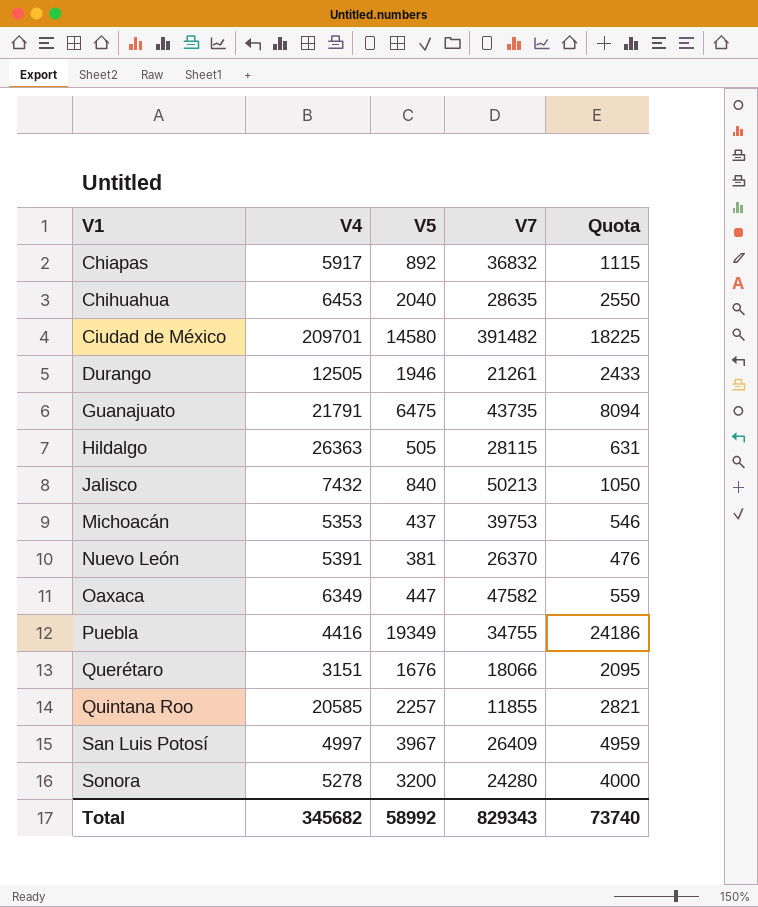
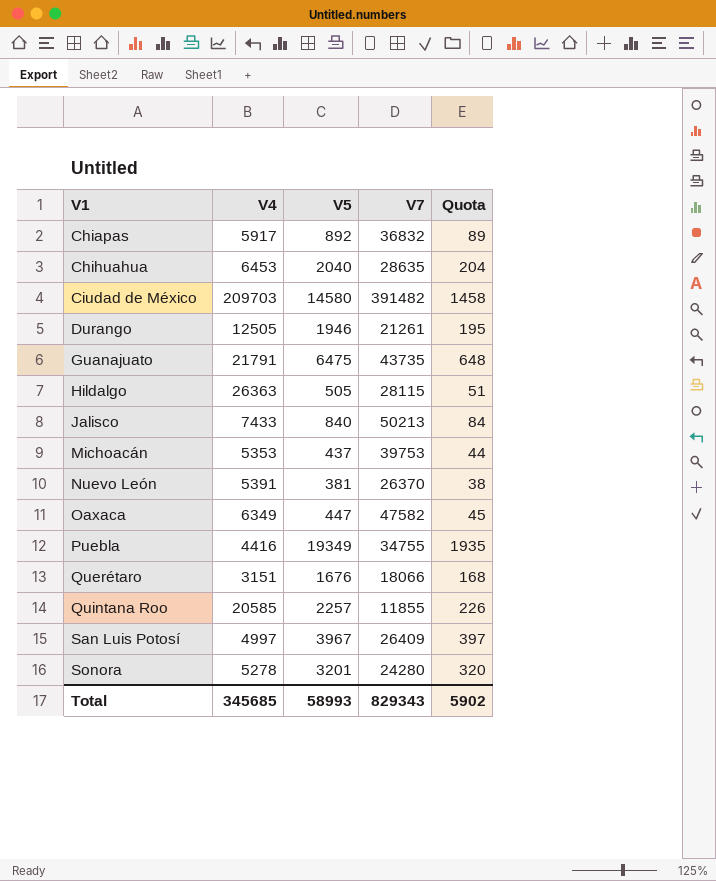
column Quota | formula: [V5] * 1.25 -> [V5] * 0.1
Ciudad de México | V4: 209701 -> 209703
Jalisco | V4: 7432 -> 7433
Sonora | V5: 3200 -> 3201
Total | V4: 345682 -> 345685
Total | V5: 58992 -> 58993
Total | Quota: 73740 -> 5902

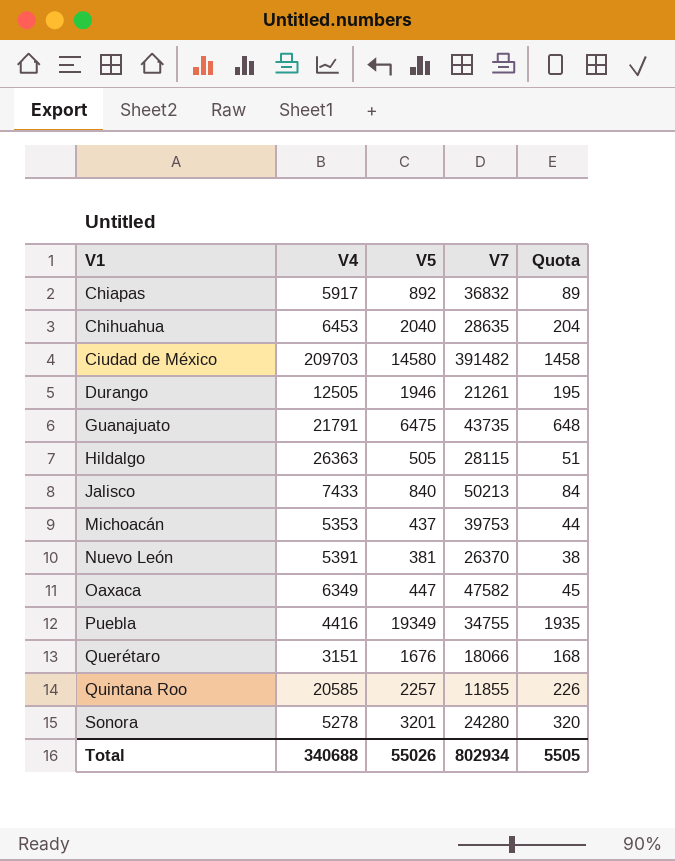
row San Luis Potosí: 4997 | 3967 | 26409 | 397 -> none
Total | V4: 345685 -> 340688
Total | V5: 58993 -> 55026
Total | V7: 829343 -> 802934
Total | Quota: 5902 -> 5505

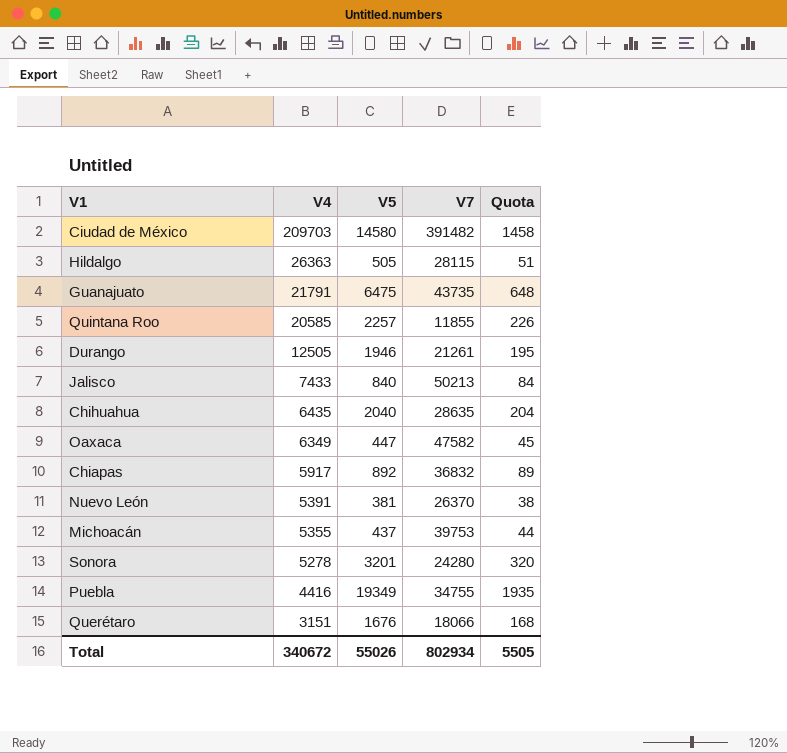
row order: V1 ascending -> V4 descending
Chihuahua | V4: 6453 -> 6435
Michoacán | V4: 5353 -> 5355
Total | V4: 340688 -> 340672

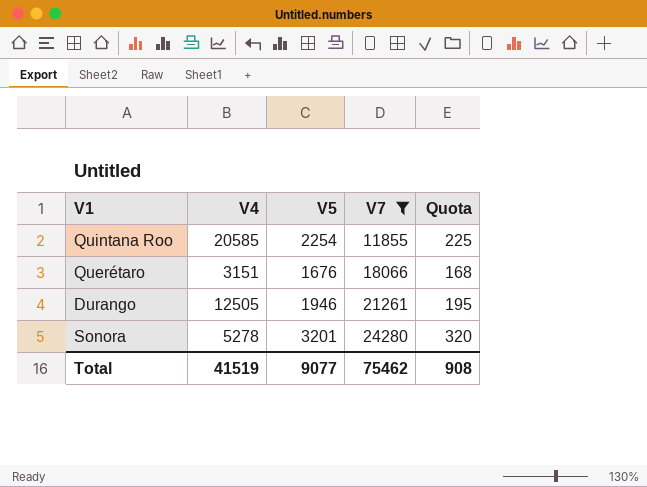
filter: none -> V7 <= 24280
row order: V4 descending -> V7 ascending
Quintana Roo | V5: 2257 -> 2254
Quintana Roo | Quota: 226 -> 225
Total | V4: 340672 -> 41519
Total | V5: 55026 -> 9077
Total | V7: 802934 -> 75462
Total | Quota: 5505 -> 908

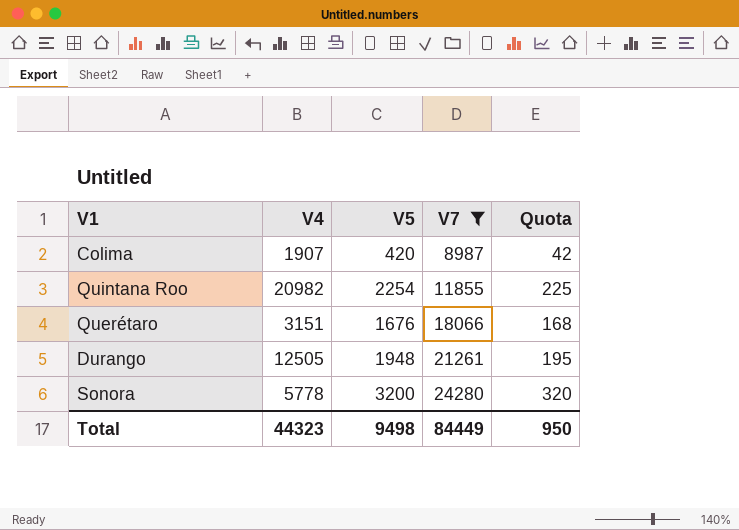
row Colima: none -> 1907 | 420 | 8987 | 42
Quintana Roo | V4: 20585 -> 20982
Durango | V5: 1946 -> 1948
Sonora | V4: 5278 -> 5778
Sonora | V5: 3201 -> 3200
Total | V4: 41519 -> 44323
Total | V5: 9077 -> 9498
Total | V7: 75462 -> 84449
Total | Quota: 908 -> 950

